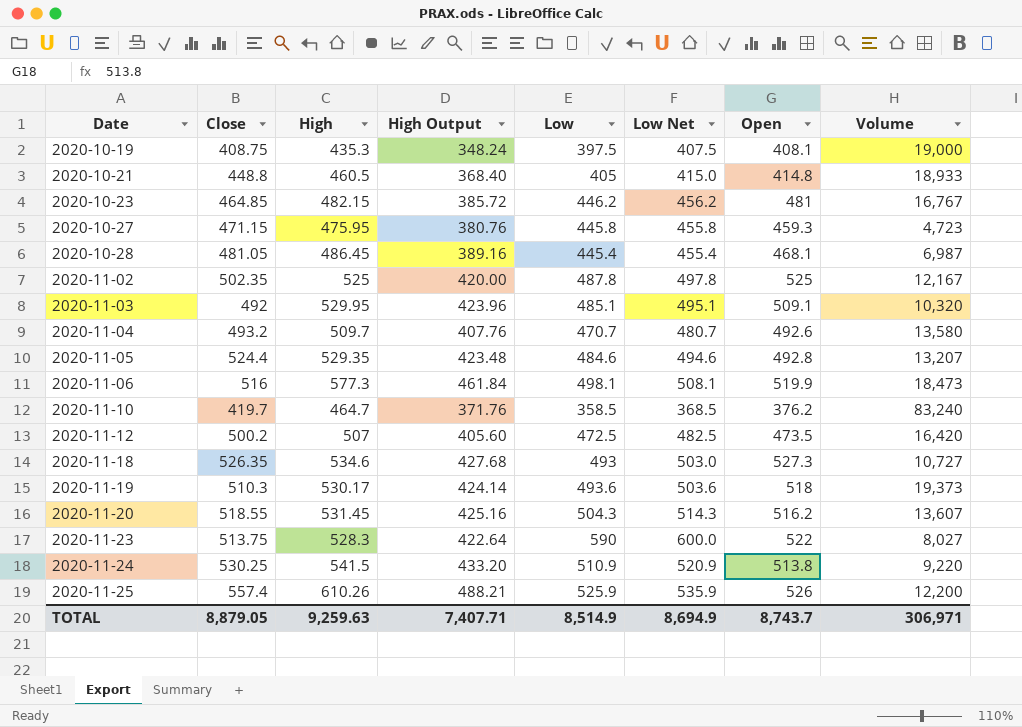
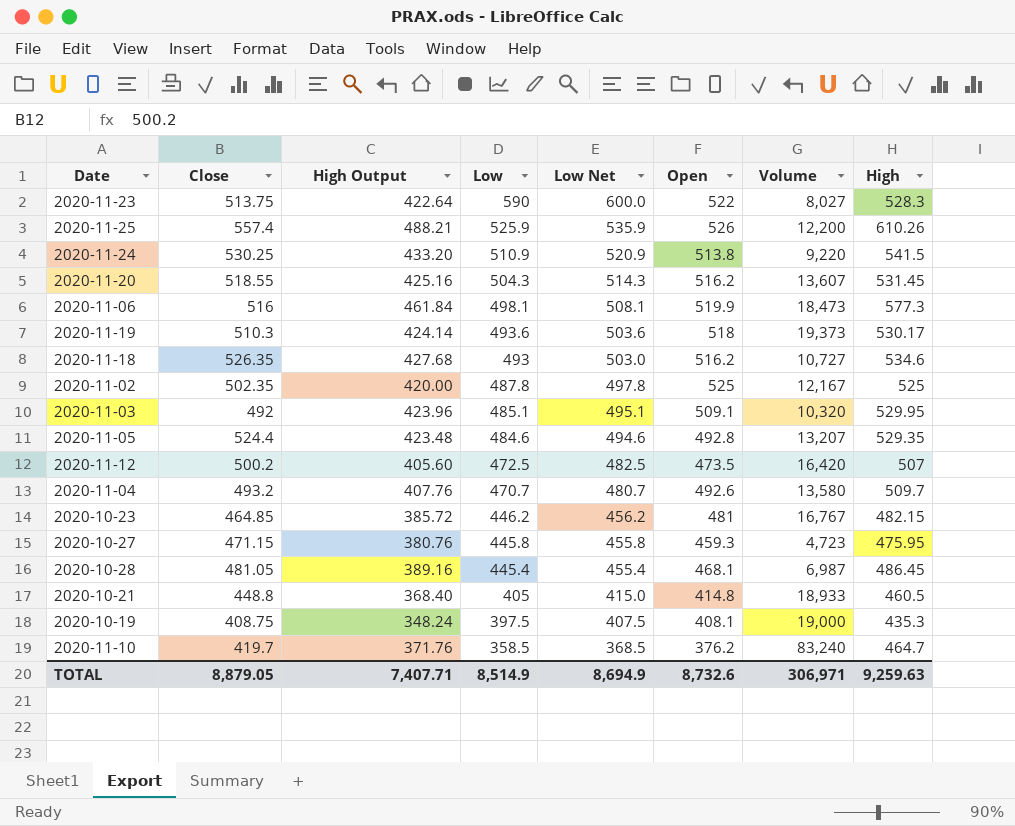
row order: Date ascending -> Low descending
column High | position: 3 -> 8
2020-11-18 | Open: 527.3 -> 516.2
TOTAL | Open: 8,743.7 -> 8,732.6

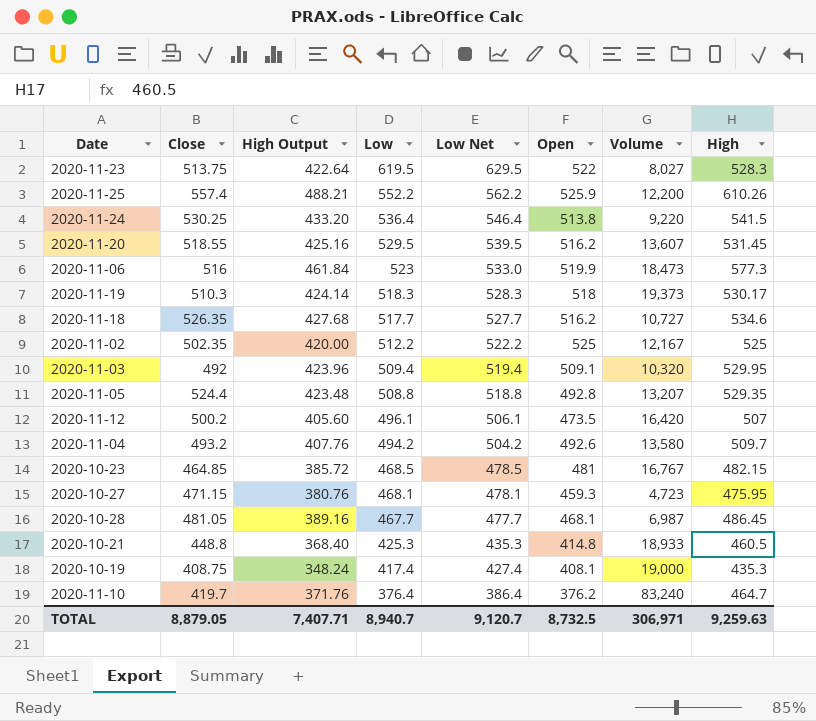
2020-11-23 | Low: 590 -> 619.5
2020-11-23 | Low Net: 600.0 -> 629.5
2020-11-25 | Low: 525.9 -> 552.2
2020-11-25 | Low Net: 535.9 -> 562.2
2020-11-25 | Open: 526 -> 525.9
2020-11-24 | Low: 510.9 -> 536.4
2020-11-24 | Low Net: 520.9 -> 546.4
2020-11-20 | Low: 504.3 -> 529.5
2020-11-20 | Low Net: 514.3 -> 539.5
2020-11-06 | Low: 498.1 -> 523
2020-11-06 | Low Net: 508.1 -> 533.0
2020-11-19 | Low: 493.6 -> 518.3
2020-11-19 | Low Net: 503.6 -> 528.3
2020-11-18 | Low: 493 -> 517.7
2020-11-18 | Low Net: 503.0 -> 527.7
2020-11-02 | Low: 487.8 -> 512.2
2020-11-02 | Low Net: 497.8 -> 522.2
2020-11-03 | Low: 485.1 -> 509.4
2020-11-03 | Low Net: 495.1 -> 519.4
2020-11-05 | Low: 484.6 -> 508.8
2020-11-05 | Low Net: 494.6 -> 518.8
2020-11-12 | Low: 472.5 -> 496.1
2020-11-12 | Low Net: 482.5 -> 506.1
2020-11-04 | Low: 470.7 -> 494.2
2020-11-04 | Low Net: 480.7 -> 504.2
2020-10-23 | Low: 446.2 -> 468.5
2020-10-23 | Low Net: 456.2 -> 478.5
2020-10-27 | Low: 445.8 -> 468.1
2020-10-27 | Low Net: 455.8 -> 478.1
2020-10-28 | Low: 445.4 -> 467.7
2020-10-28 | Low Net: 455.4 -> 477.7
2020-10-21 | Low: 405 -> 425.3
2020-10-21 | Low Net: 415.0 -> 435.3
2020-10-19 | Low: 397.5 -> 417.4
2020-10-19 | Low Net: 407.5 -> 427.4
2020-11-10 | Low: 358.5 -> 376.4
2020-11-10 | Low Net: 368.5 -> 386.4
TOTAL | Low: 8,514.9 -> 8,940.7
TOTAL | Low Net: 8,694.9 -> 9,120.7
TOTAL | Open: 8,732.6 -> 8,732.5

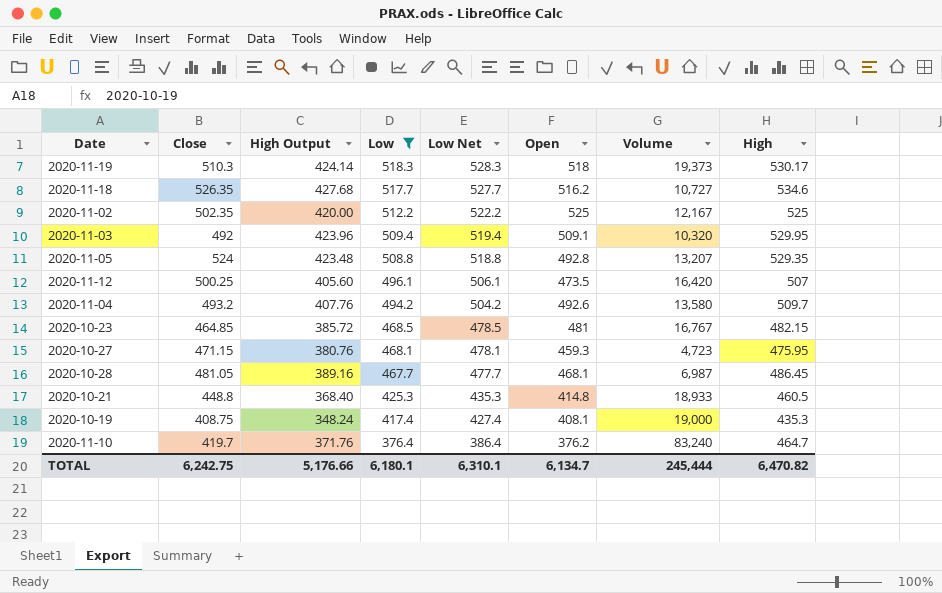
filter: none -> Low <= 518.3
2020-11-05 | Close: 524.4 -> 524
2020-11-12 | Close: 500.2 -> 500.25
TOTAL | Close: 8,879.05 -> 6,242.75
TOTAL | High Output: 7,407.71 -> 5,176.66
TOTAL | Low: 8,940.7 -> 6,180.1
TOTAL | Low Net: 9,120.7 -> 6,310.1
TOTAL | Open: 8,732.5 -> 6,134.7
TOTAL | Volume: 306,971 -> 245,444
TOTAL | High: 9,259.63 -> 6,470.82

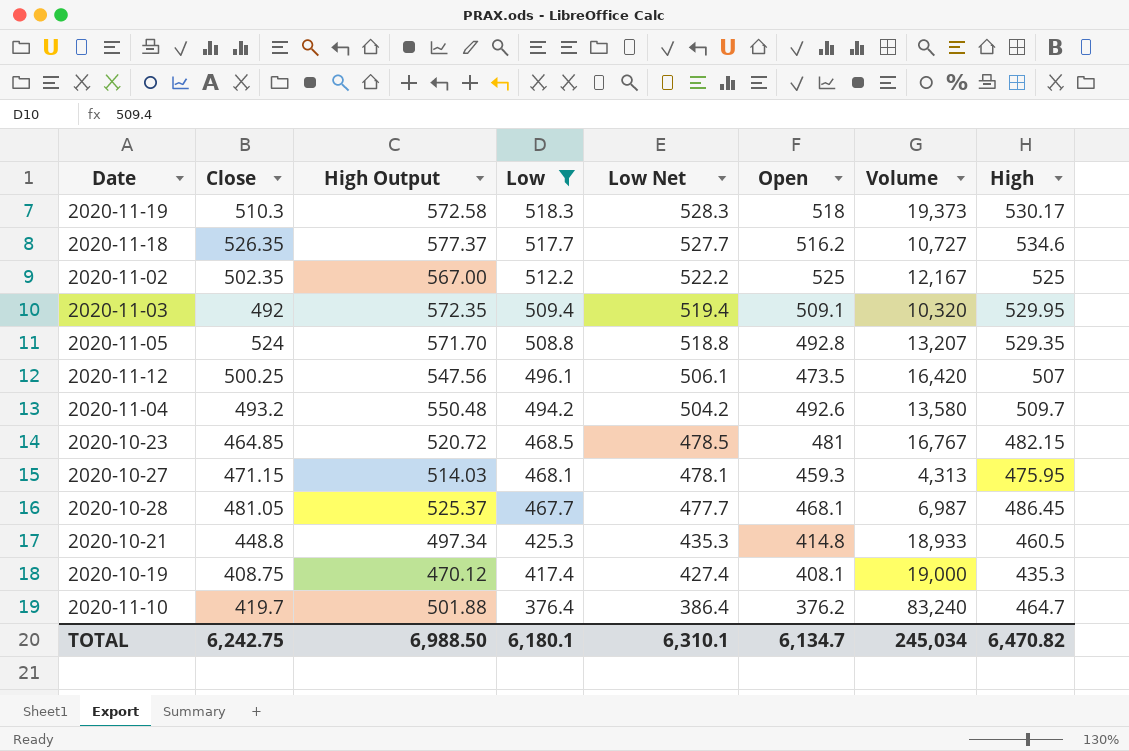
column High Output | formula: [High] * 0.8 -> [High] * 1.08
2020-10-27 | Volume: 4,723 -> 4,313
TOTAL | High Output: 5,176.66 -> 6,988.50
TOTAL | Volume: 245,444 -> 245,034

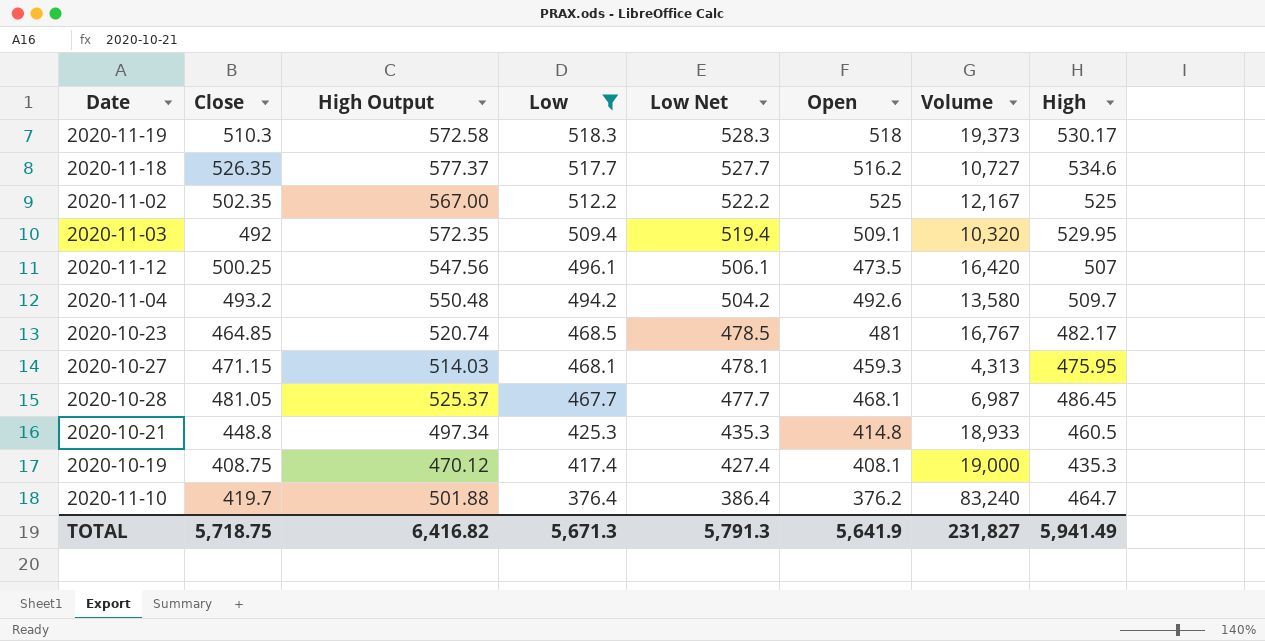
row 2020-11-05: 524 | 571.70 | 508.8 | 518.8 | 492.8 | 13,207 | 529.35 -> none
2020-10-23 | High Output: 520.72 -> 520.74
2020-10-23 | High: 482.15 -> 482.17
TOTAL | Close: 6,242.75 -> 5,718.75
TOTAL | High Output: 6,988.50 -> 6,416.82
TOTAL | Low: 6,180.1 -> 5,671.3
TOTAL | Low Net: 6,310.1 -> 5,791.3
TOTAL | Open: 6,134.7 -> 5,641.9
TOTAL | Volume: 245,034 -> 231,827
TOTAL | High: 6,470.82 -> 5,941.49

